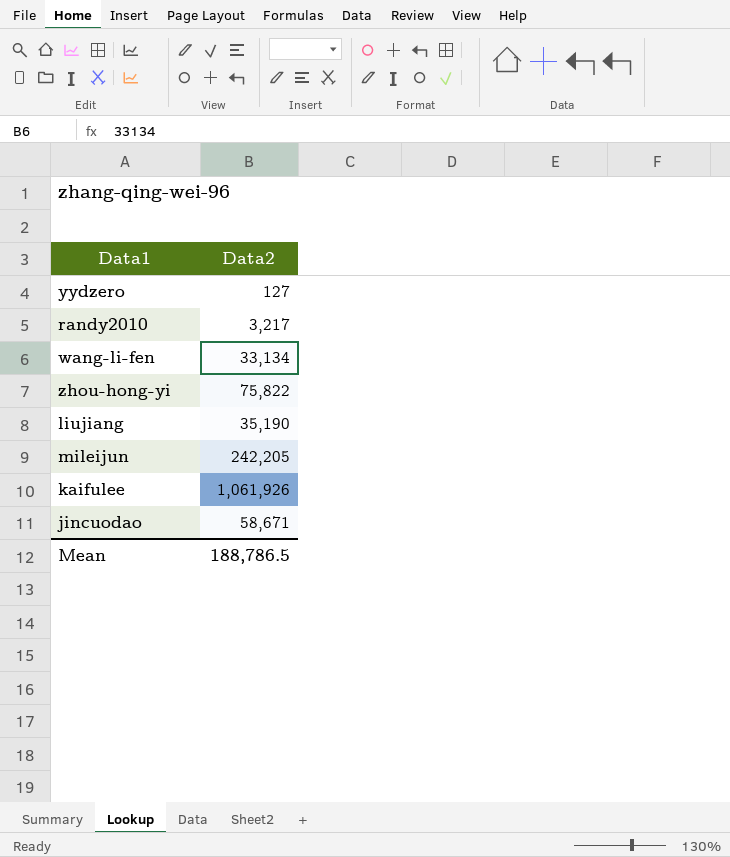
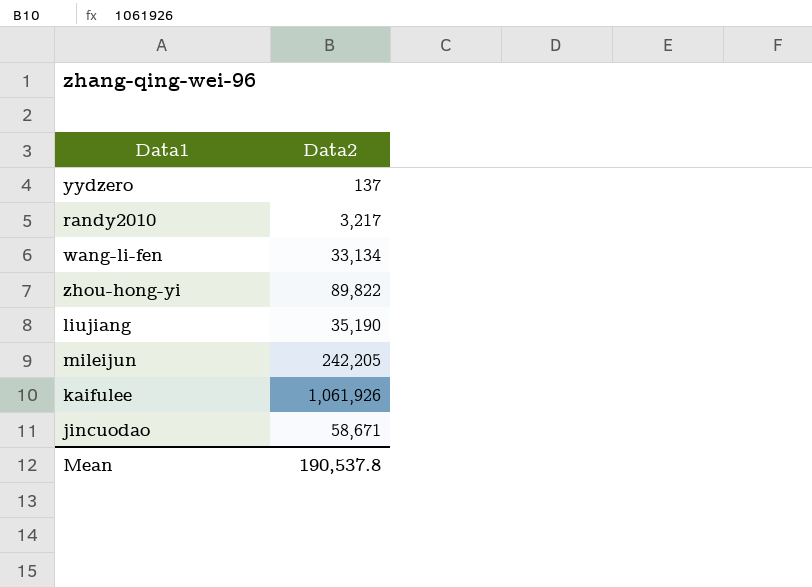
yydzero | Data2: 127 -> 137
zhou-hong-yi | Data2: 75,822 -> 89,822
Mean | Data2: 188,786.5 -> 190,537.8

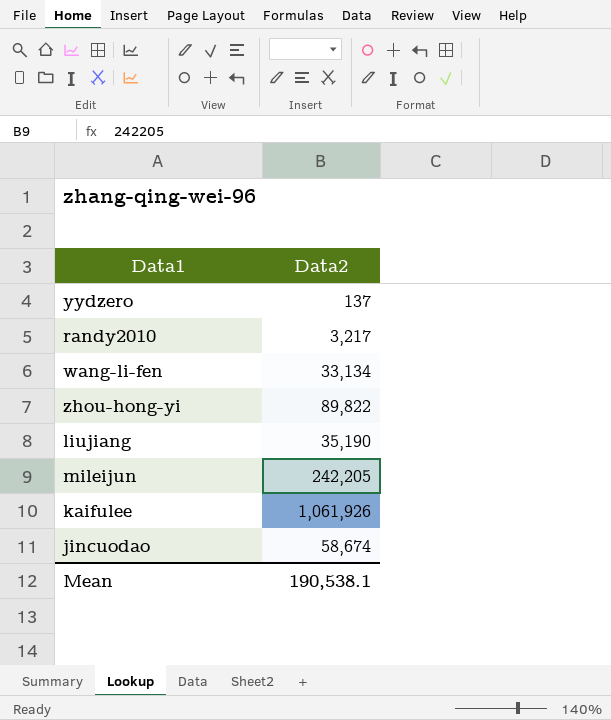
jincuodao | Data2: 58,671 -> 58,674
Mean | Data2: 190,537.8 -> 190,538.1

